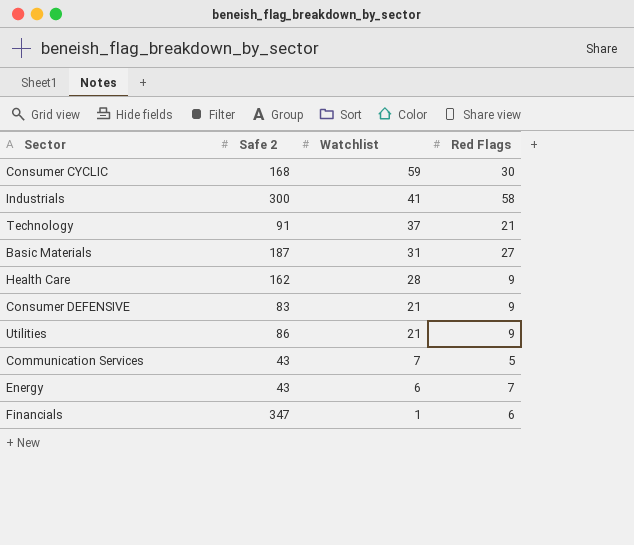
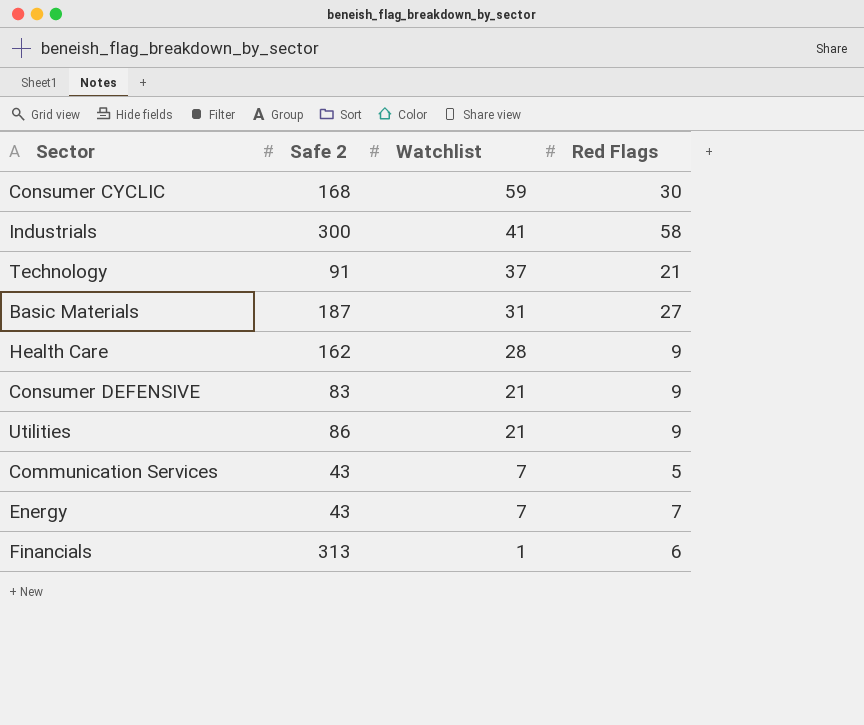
Energy | Watchlist: 6 -> 7
Financials | Safe 2: 347 -> 313

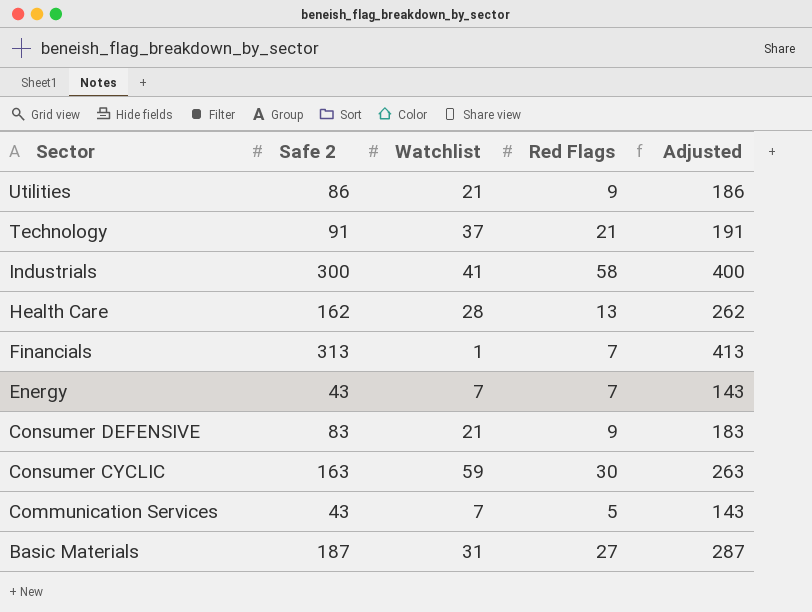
row order: Watchlist descending -> Sector descending
column Adjusted | formula: none -> [Safe 2] + 100
Health Care | Red Flags: 9 -> 13
Financials | Red Flags: 6 -> 7
Consumer CYCLIC | Safe 2: 168 -> 163

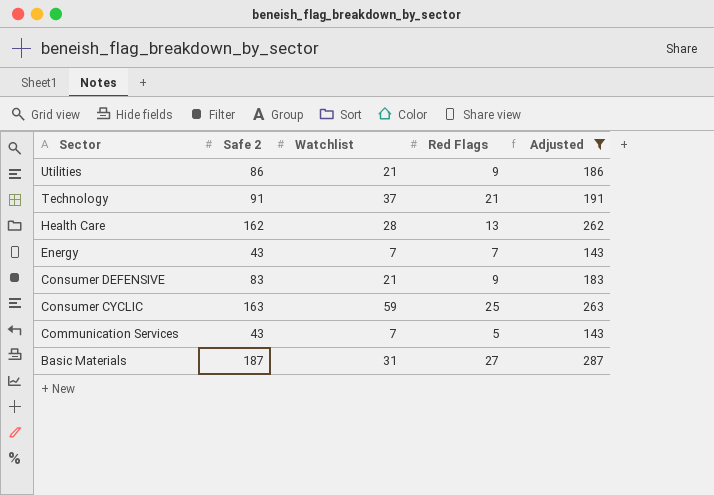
filter: none -> Adjusted <= 287
Consumer CYCLIC | Red Flags: 30 -> 25

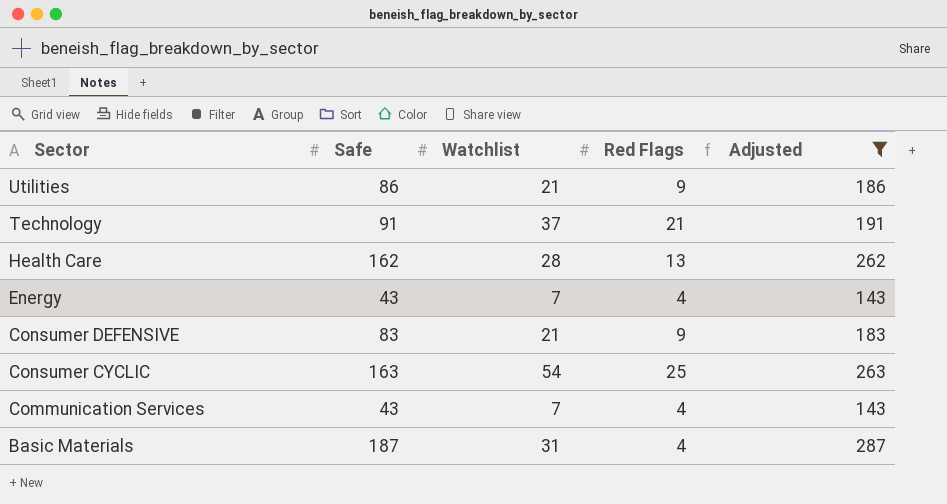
column name: Safe 2 -> Safe
Energy | Red Flags: 7 -> 4
Consumer CYCLIC | Watchlist: 59 -> 54
Communication Services | Red Flags: 5 -> 4
Basic Materials | Red Flags: 27 -> 4

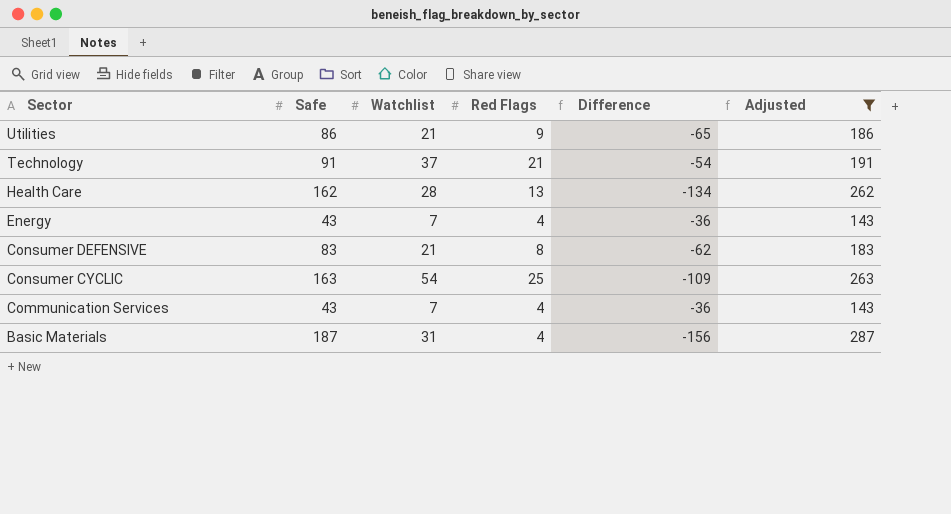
column Difference | formula: none -> [Watchlist] - [Safe]
Consumer DEFENSIVE | Red Flags: 9 -> 8

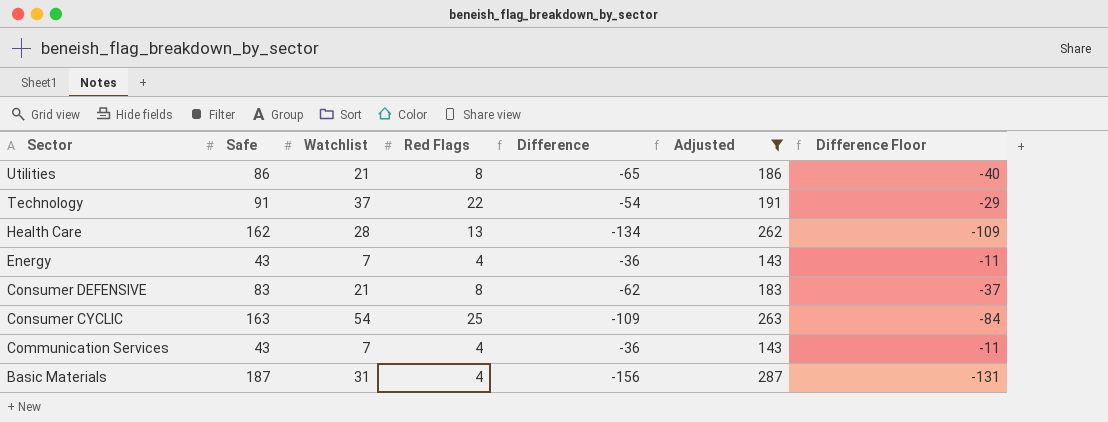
column Difference Floor | formula: none -> [Difference] + 25
Utilities | Red Flags: 9 -> 8
Technology | Red Flags: 21 -> 22

